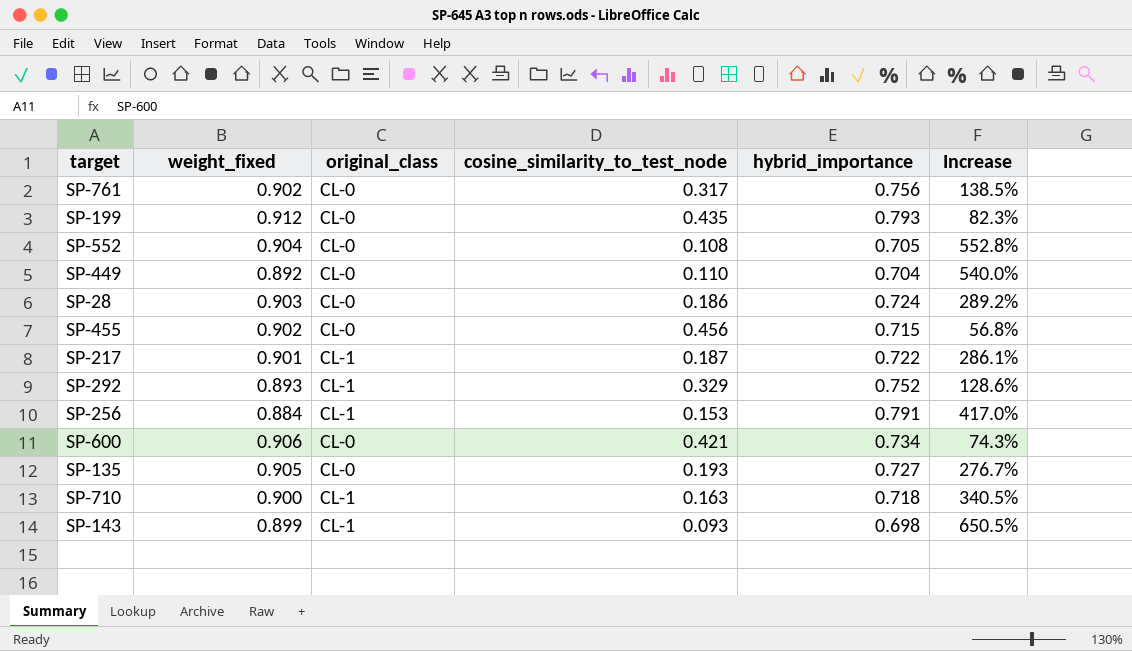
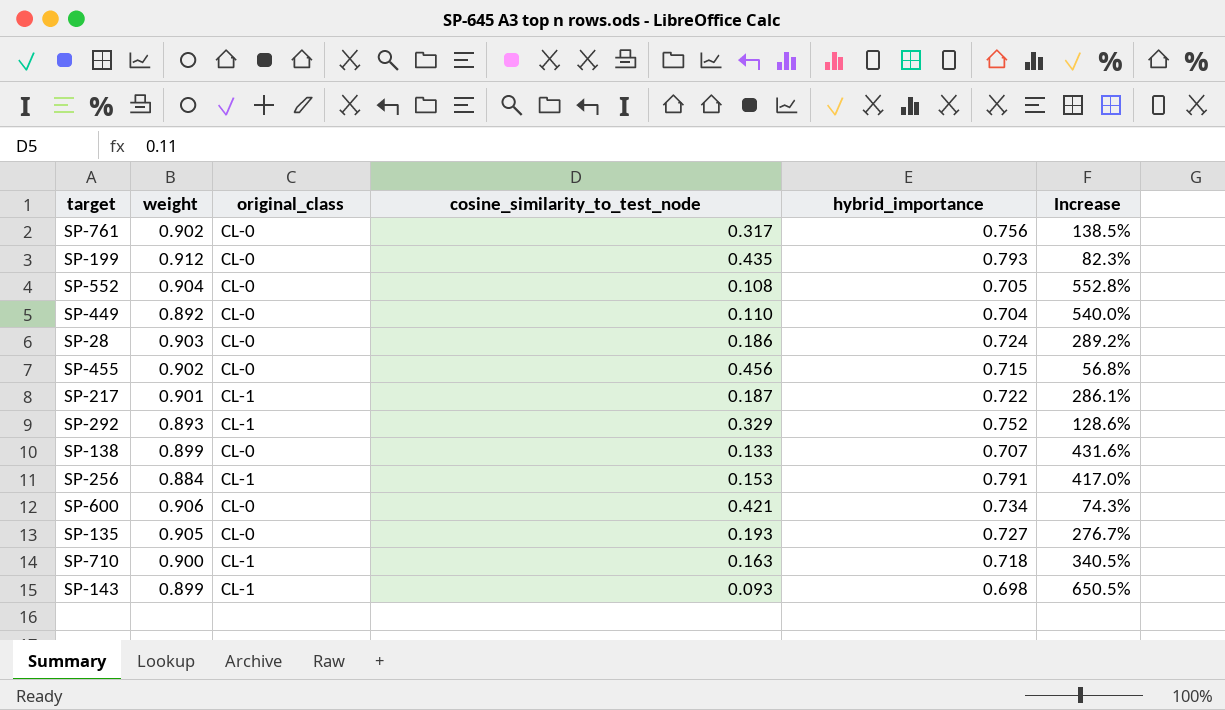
column name: weight_fixed -> weight
row SP-138: none -> 0.899 | CL-0 | 0.133 | 0.707 | 431.6%

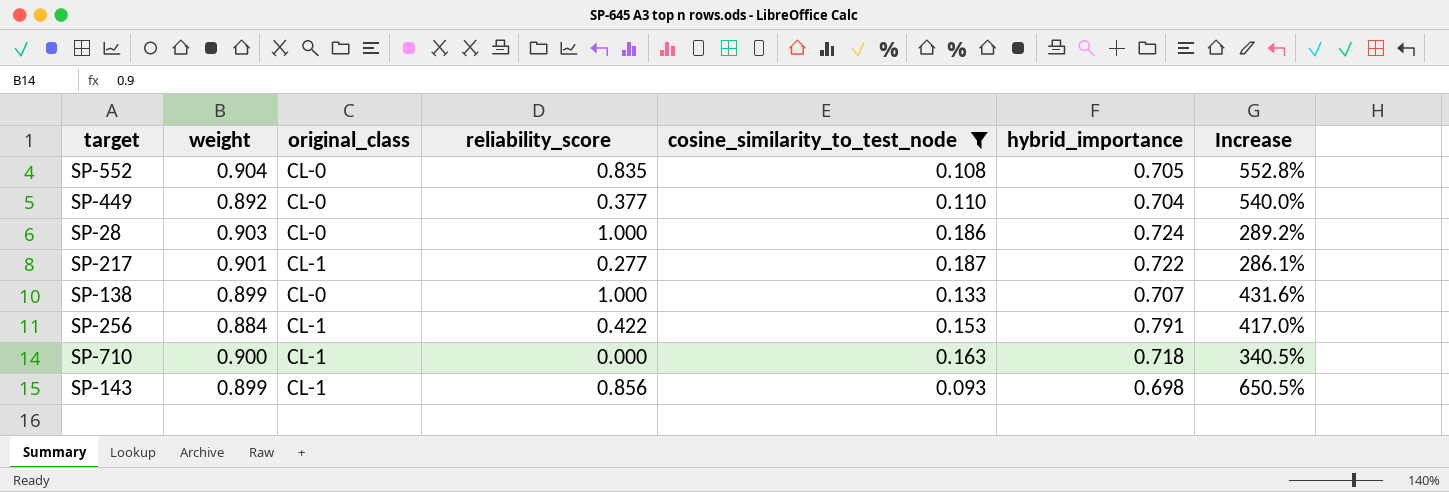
filter: none -> cosine_similarity_to_test_node <= 0.187
column reliability_score | position: none -> 4

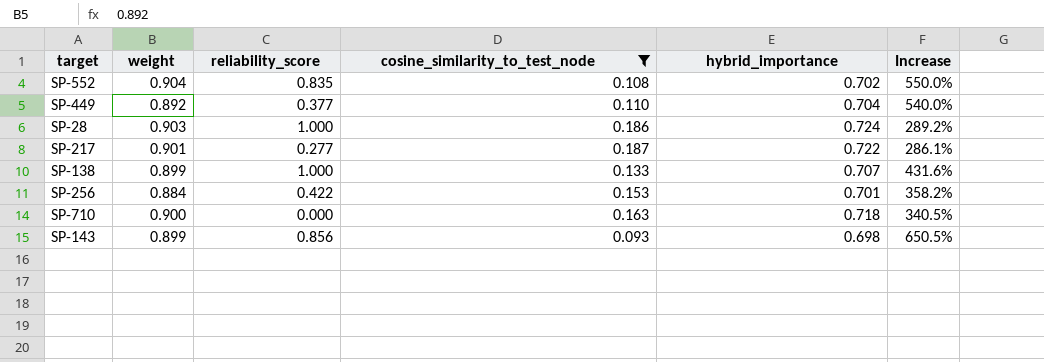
column original_class | position: 3 -> none
SP-552 | hybrid_importance: 0.705 -> 0.702
SP-552 | Increase: 552.8% -> 550.0%
SP-256 | hybrid_importance: 0.791 -> 0.701
SP-256 | Increase: 417.0% -> 358.2%

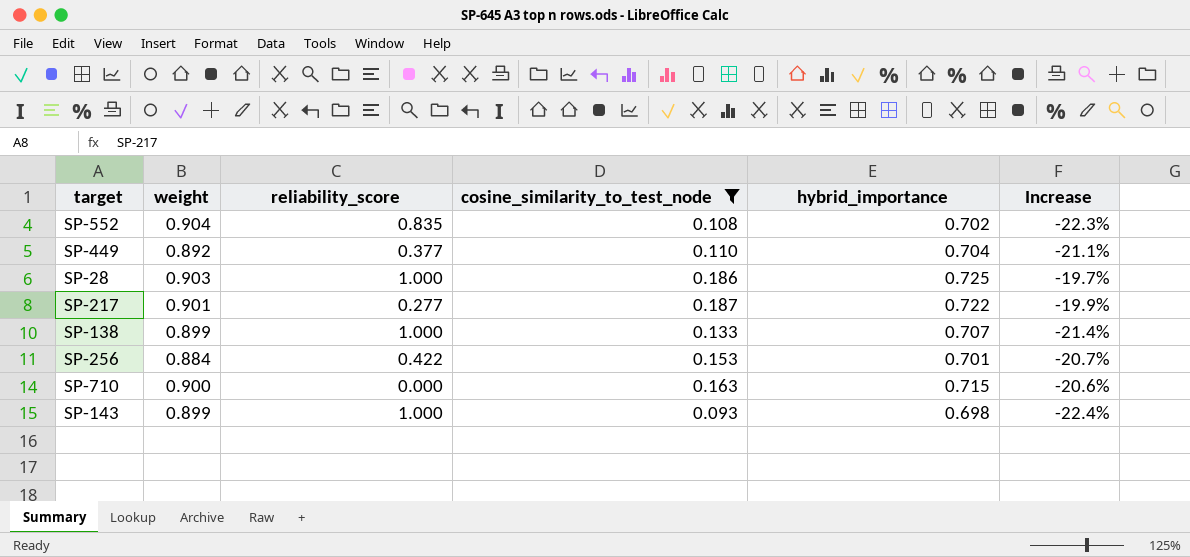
column Increase | formula: ([hybrid_importance] - [cosine_similarity_to_test_node]) / [cosine_similarity_to_test_node] -> ([hybrid_importance] - [weight]) / [weight]
SP-28 | hybrid_importance: 0.724 -> 0.725
SP-710 | hybrid_importance: 0.718 -> 0.715
SP-143 | reliability_score: 0.856 -> 1.000

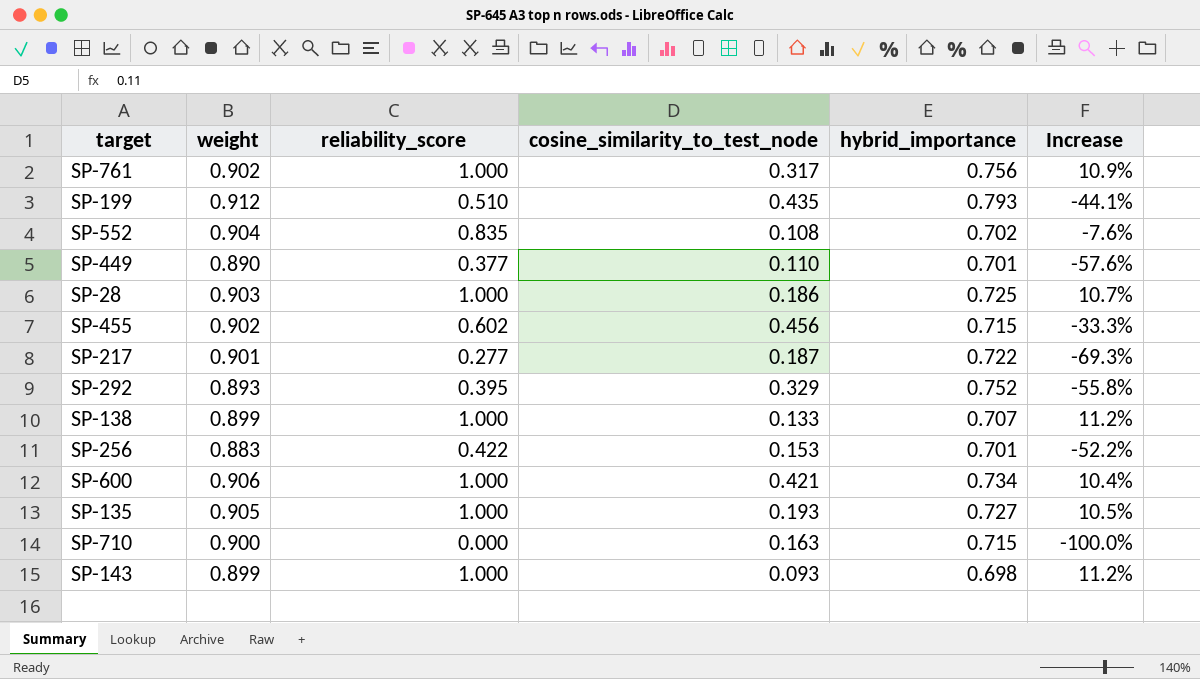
filter: cosine_similarity_to_test_node <= 0.187 -> none
column Increase | formula: ([hybrid_importance] - [weight]) / [weight] -> ([reliability_score] - [weight]) / [weight]
SP-449 | weight: 0.892 -> 0.890
SP-449 | hybrid_importance: 0.704 -> 0.701
SP-256 | weight: 0.884 -> 0.883

